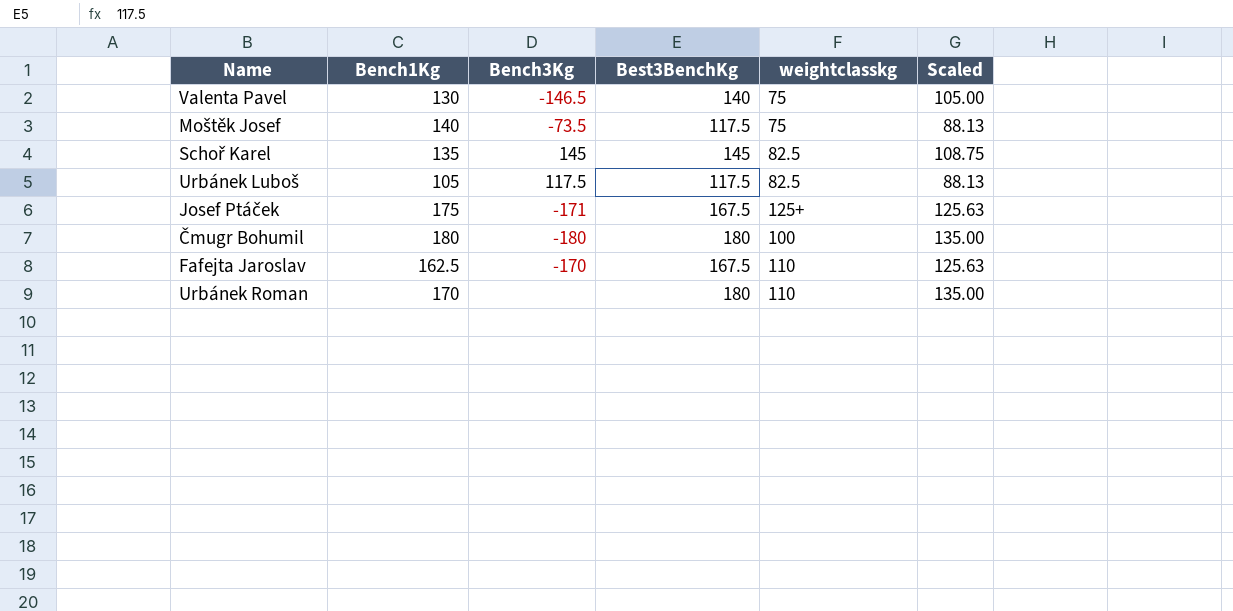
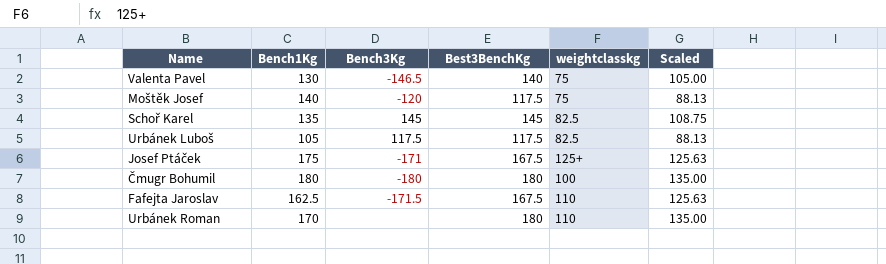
Moštěk Josef | Bench3Kg: -73.5 -> -120
Fafejta Jaroslav | Bench3Kg: -170 -> -171.5

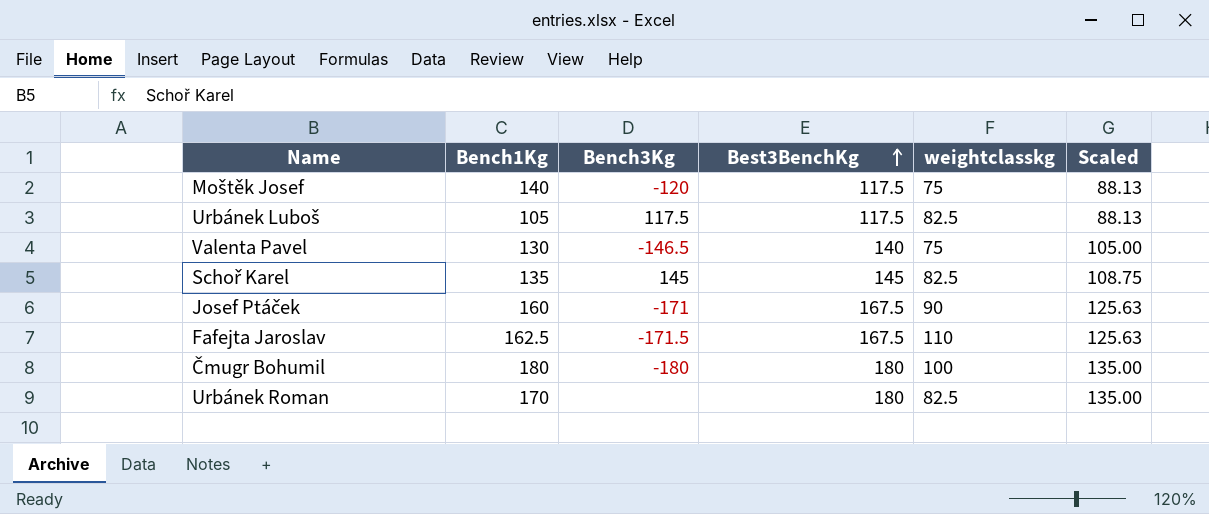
row order: none -> Best3BenchKg ascending
Josef Ptáček | Bench1Kg: 175 -> 160
Josef Ptáček | weightclasskg: 125+ -> 90
Urbánek Roman | weightclasskg: 110 -> 82.5

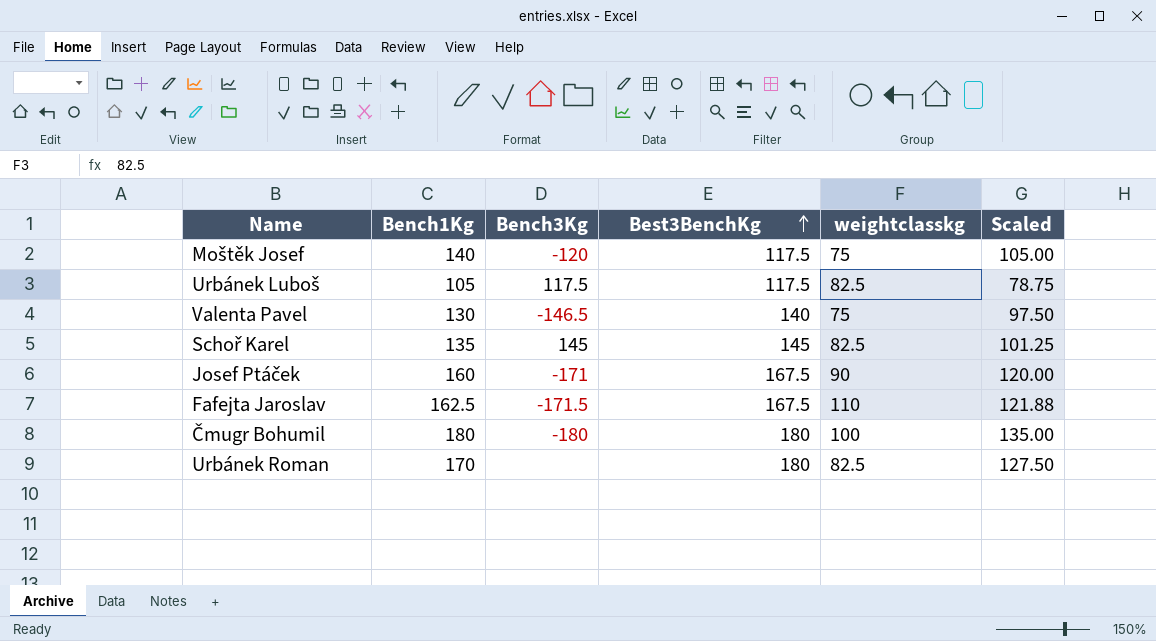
column Scaled | formula: [Best3BenchKg] * 0.75 -> [Bench1Kg] * 0.75

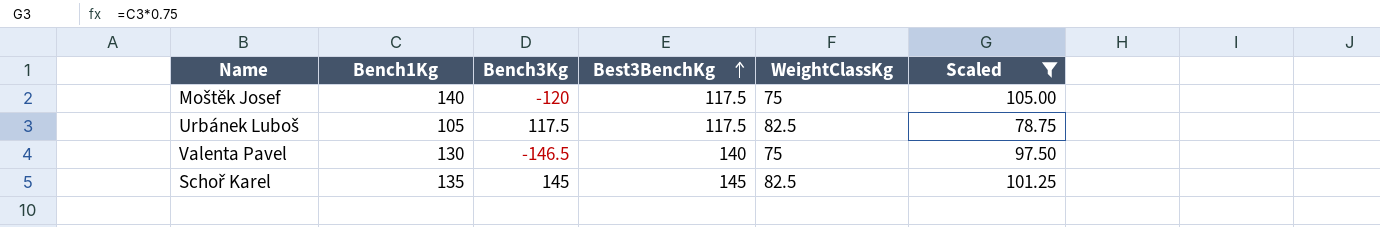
filter: none -> Scaled <= 105.00
column name: weightclasskg -> WeightClassKg

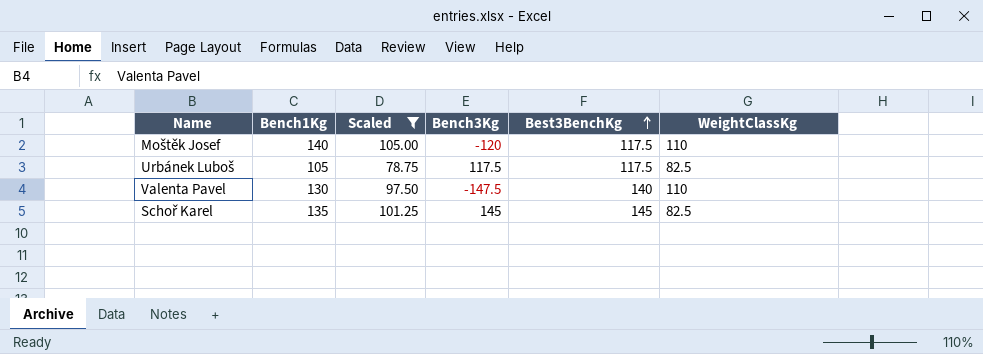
column Scaled | position: 6 -> 3
Moštěk Josef | WeightClassKg: 75 -> 110
Valenta Pavel | Bench3Kg: -146.5 -> -147.5
Valenta Pavel | WeightClassKg: 75 -> 110

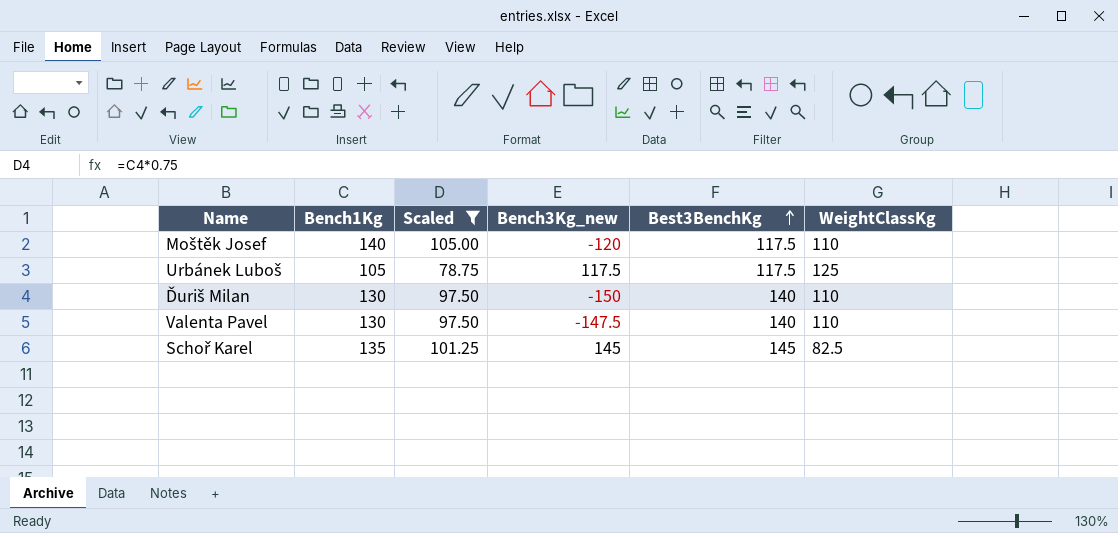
column name: Bench3Kg -> Bench3Kg_new
Urbánek Luboš | WeightClassKg: 82.5 -> 125
row Ďuriš Milan: none -> 130 | 97.50 | -150 | 140 | 110

